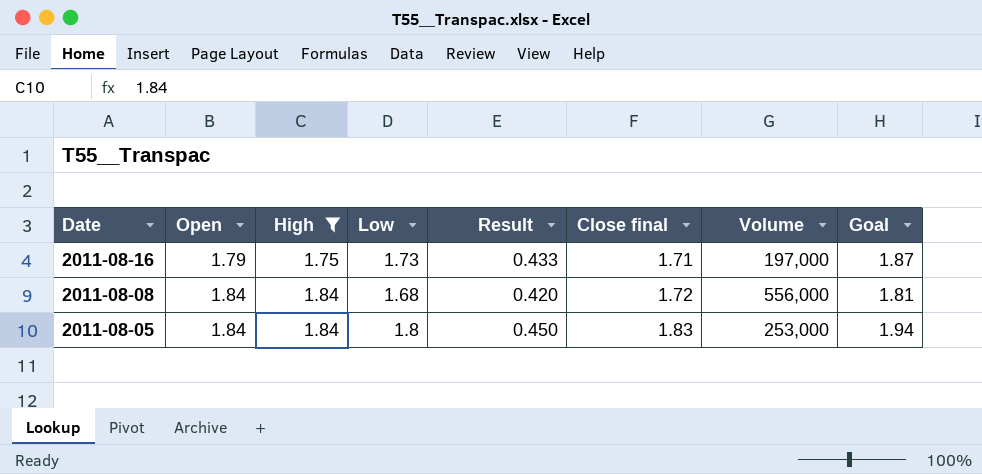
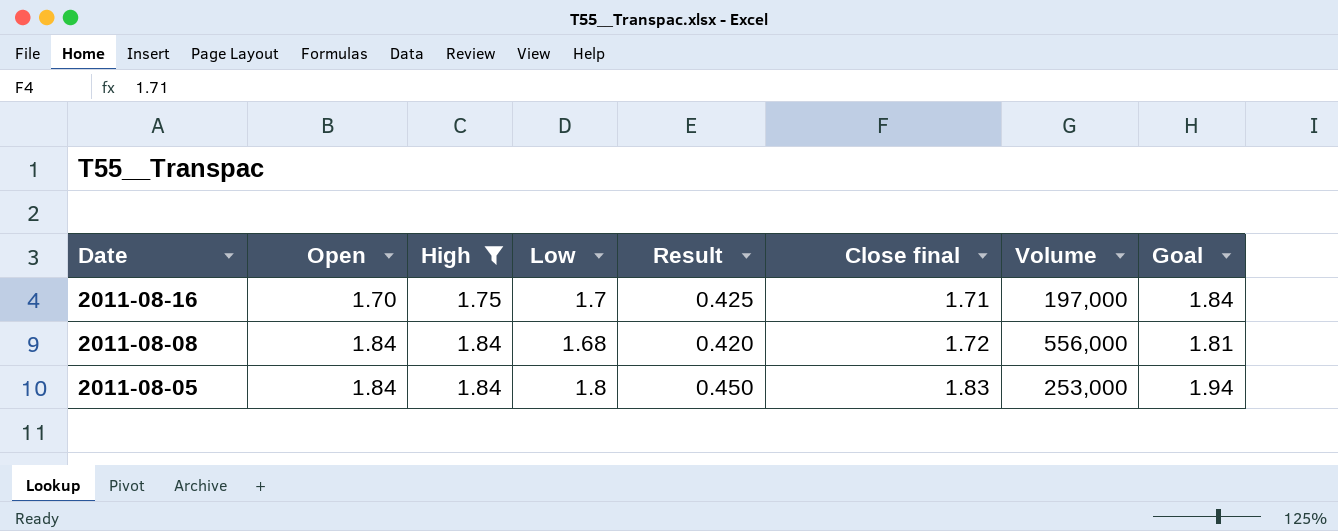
2011-08-16 | Open: 1.79 -> 1.70
2011-08-16 | Low: 1.73 -> 1.7
2011-08-16 | Result: 0.433 -> 0.425
2011-08-16 | Goal: 1.87 -> 1.84

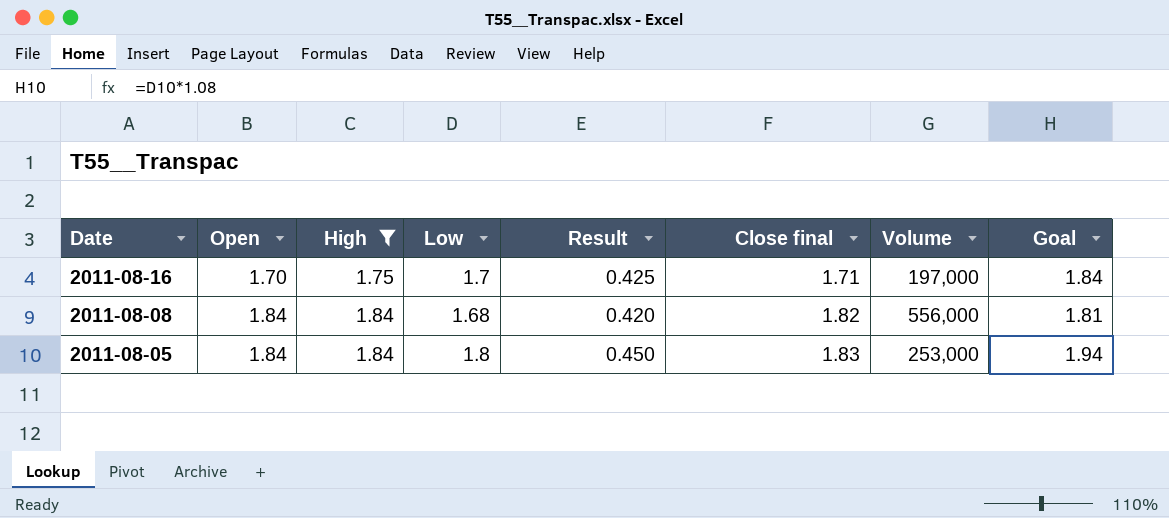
2011-08-08 | Close final: 1.72 -> 1.82

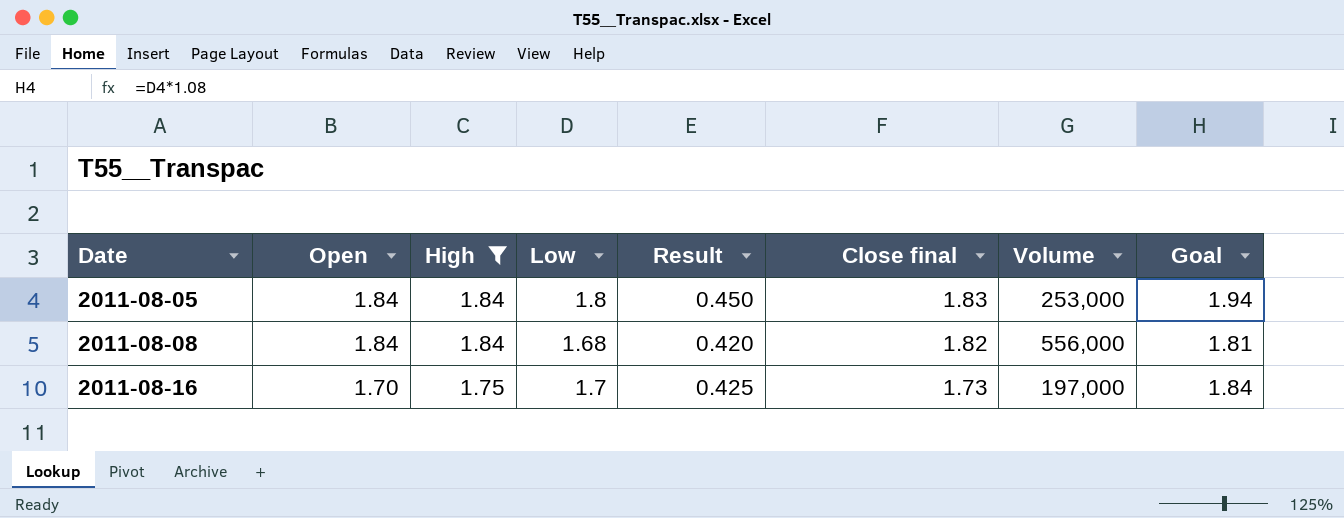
row order: Date descending -> Date ascending
2011-08-16 | Close final: 1.71 -> 1.73

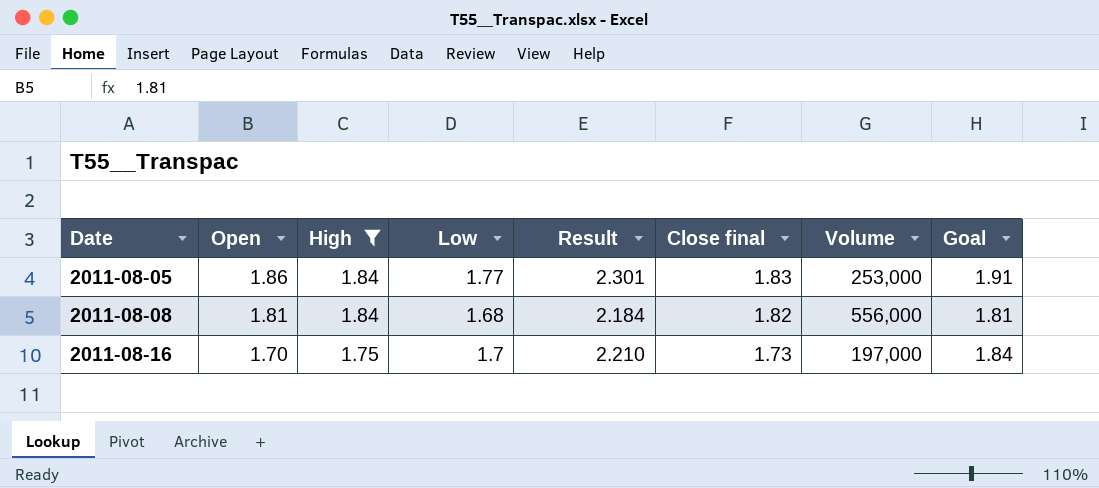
column Result | formula: [Low] * 0.25 -> [Low] * 1.3
2011-08-05 | Open: 1.84 -> 1.86
2011-08-05 | Low: 1.8 -> 1.77
2011-08-05 | Goal: 1.94 -> 1.91
2011-08-08 | Open: 1.84 -> 1.81

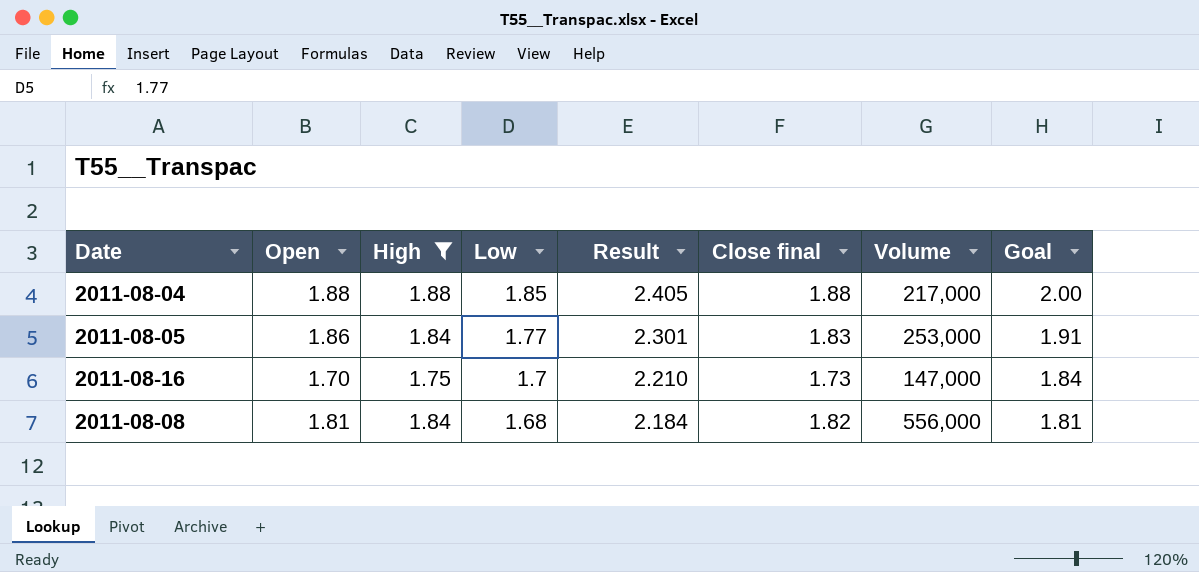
row order: Date ascending -> Low descending
row 2011-08-04: none -> 1.88 | 1.88 | 1.85 | 2.405 | 1.88 | 217,000 | 2.00
2011-08-16 | Volume: 197,000 -> 147,000

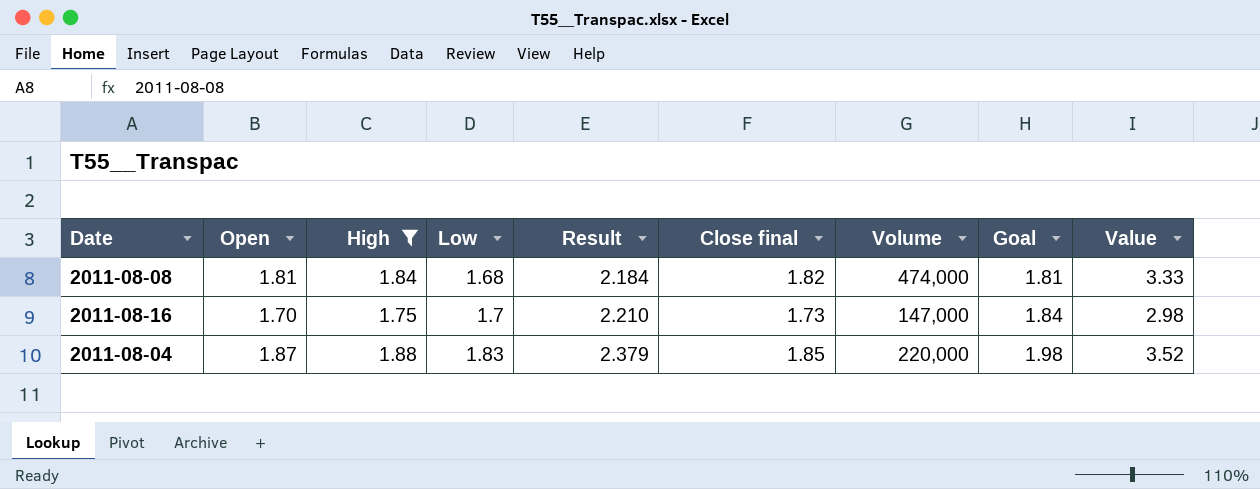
row order: Low descending -> Low ascending
column Value | formula: none -> [Open] * [High]
row 2011-08-05: 1.86 | 1.84 | 1.77 | 2.301 | 1.83 | 253,000 | 1.91 -> none
2011-08-08 | Volume: 556,000 -> 474,000
2011-08-04 | Open: 1.88 -> 1.87
2011-08-04 | Low: 1.85 -> 1.83
2011-08-04 | Result: 2.405 -> 2.379
2011-08-04 | Close final: 1.88 -> 1.85
2011-08-04 | Volume: 217,000 -> 220,000
2011-08-04 | Goal: 2.00 -> 1.98

